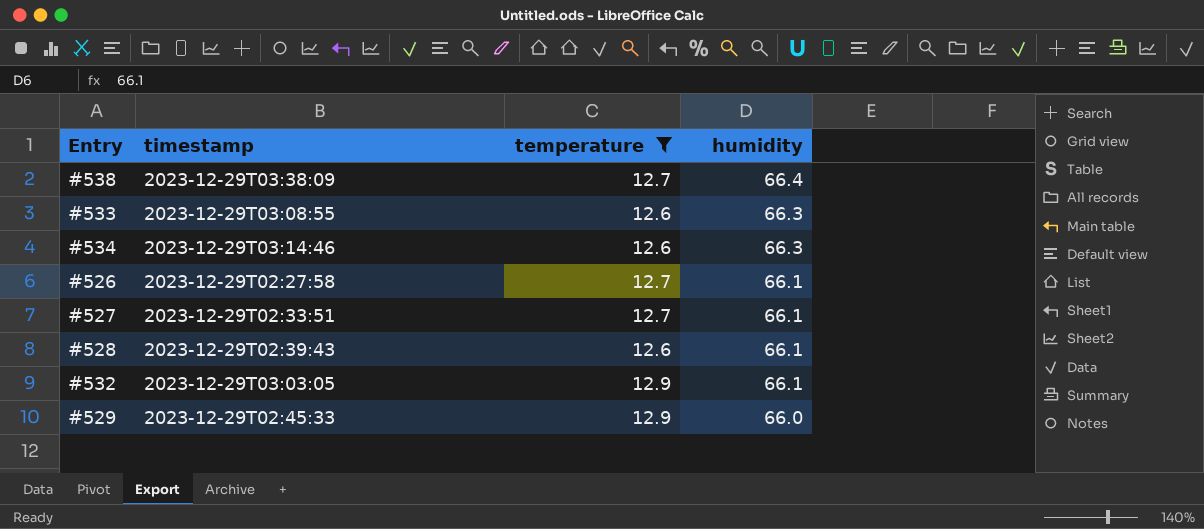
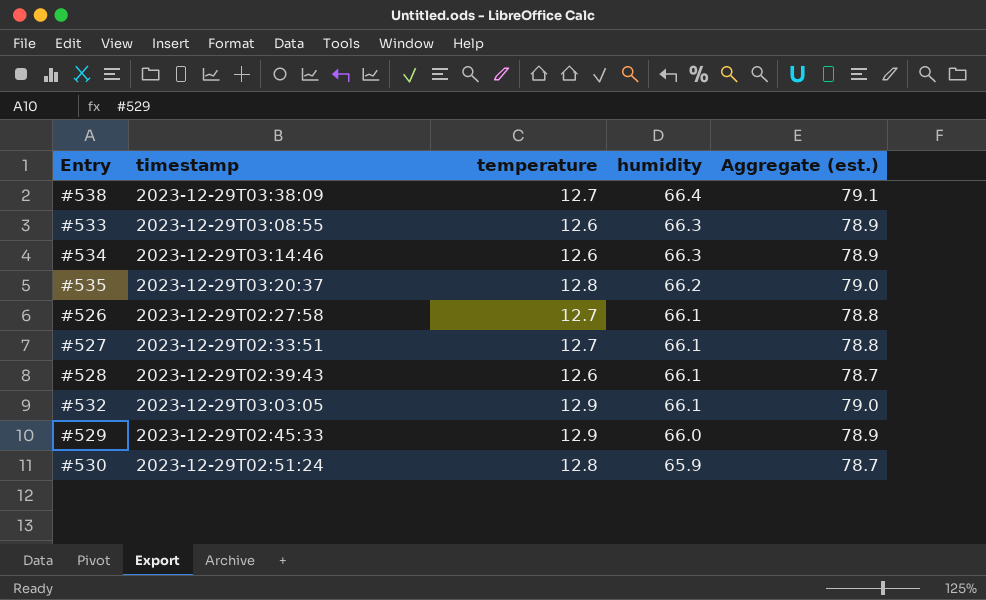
filter: temperature != 12.8 -> none
column Aggregate (est.) | formula: none -> [temperature] + [humidity]

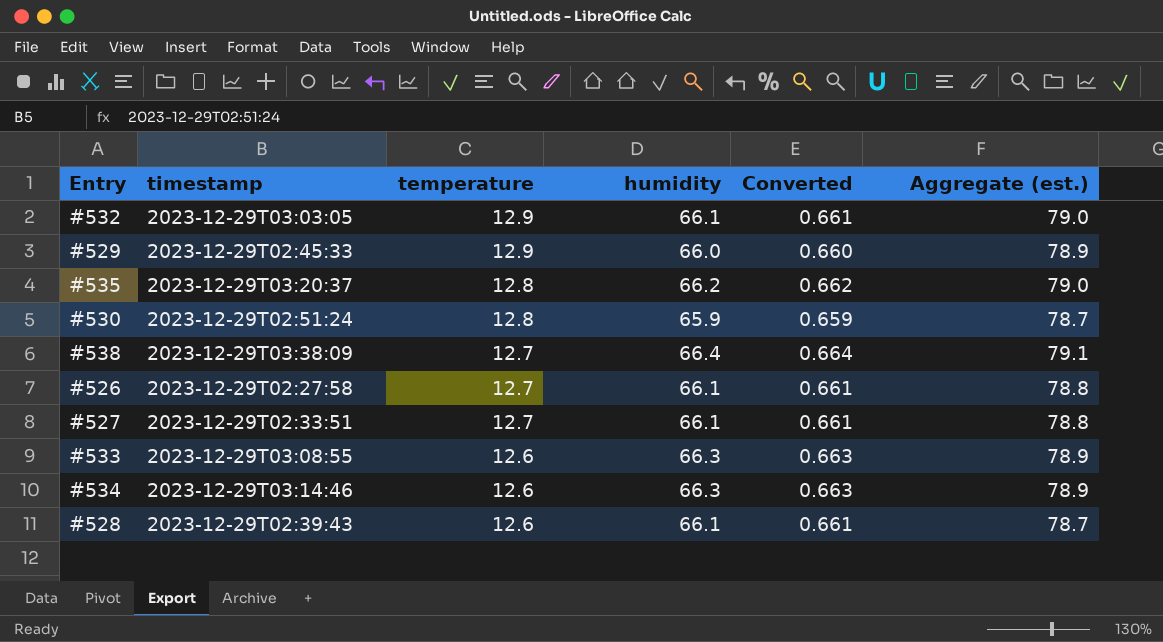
row order: humidity descending -> temperature descending
column Converted | formula: none -> [humidity] * 0.01

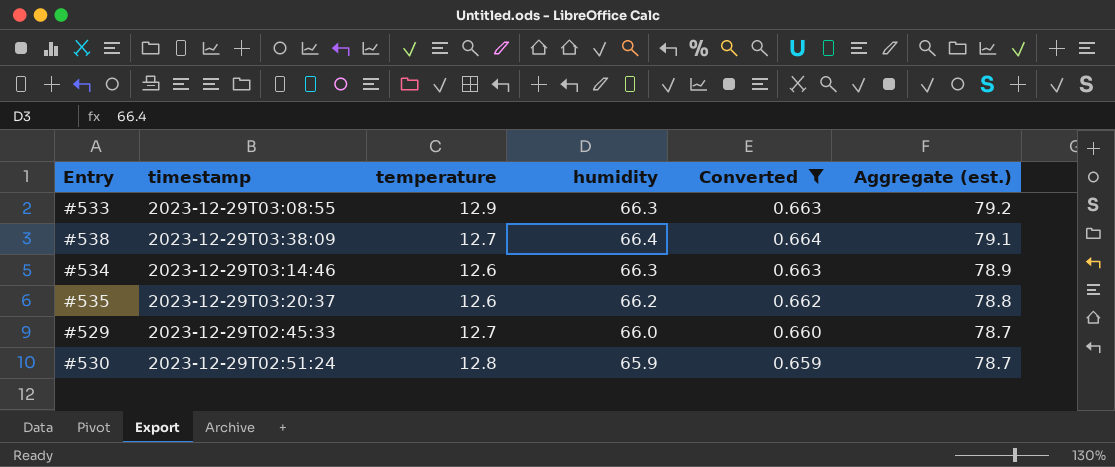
filter: none -> Converted != 0.661
row order: temperature descending -> Aggregate (est.) descending
#533 | temperature: 12.6 -> 12.9
#533 | Aggregate (est.): 78.9 -> 79.2
#535 | temperature: 12.8 -> 12.6
#535 | Aggregate (est.): 79.0 -> 78.8
#529 | temperature: 12.9 -> 12.7
#529 | Aggregate (est.): 78.9 -> 78.7

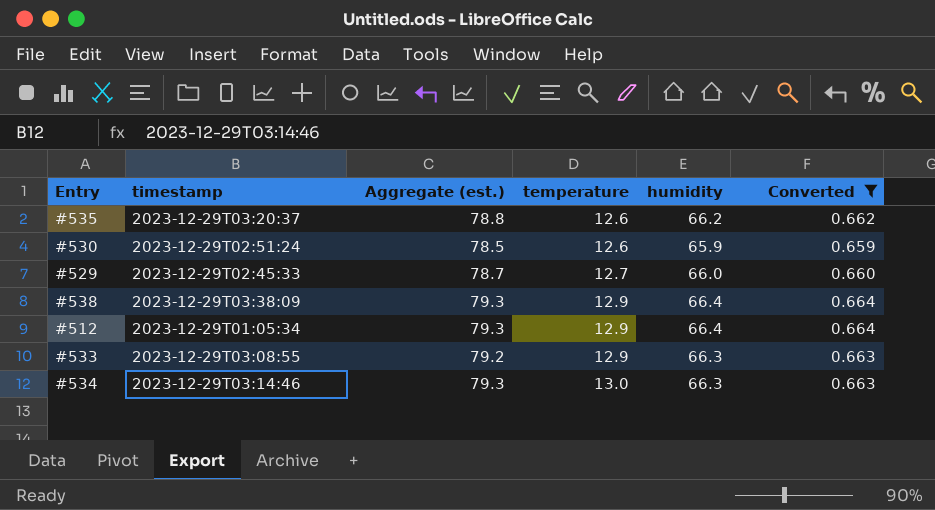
row order: Aggregate (est.) descending -> temperature ascending
column Aggregate (est.) | position: 6 -> 3
#530 | Aggregate (est.): 78.7 -> 78.5
#530 | temperature: 12.8 -> 12.6
#538 | Aggregate (est.): 79.1 -> 79.3
#538 | temperature: 12.7 -> 12.9
row #512: none -> 2023-12-29T01:05:34 | 79.3 | 12.9 | 66.4 | 0.664
#534 | Aggregate (est.): 78.9 -> 79.3
#534 | temperature: 12.6 -> 13.0

